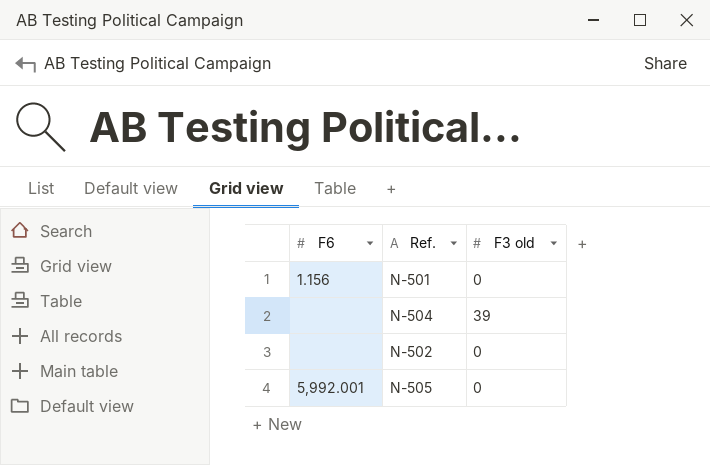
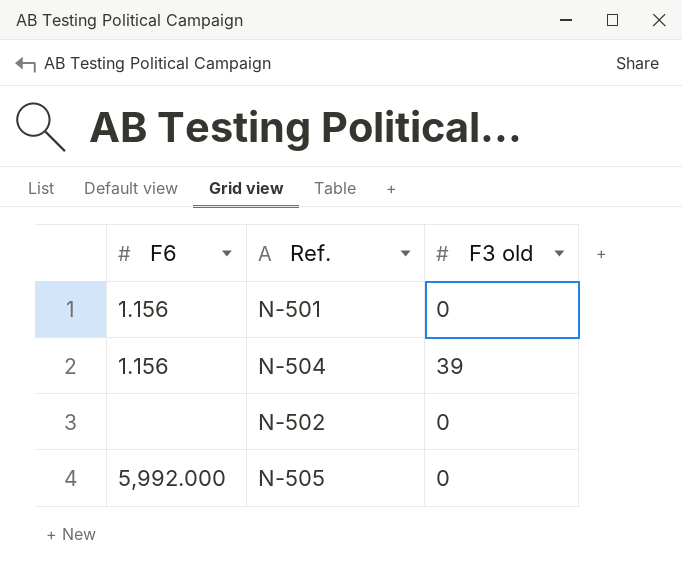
N-504 | F6: none -> 1.156
N-505 | F6: 5,992.001 -> 5,992.000

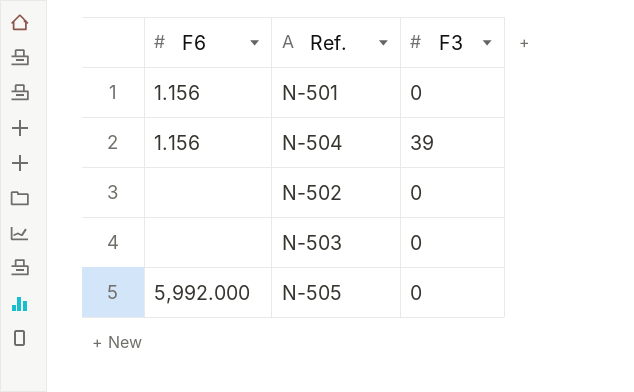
column name: F3 old -> F3
row N-503: none -> none | 0

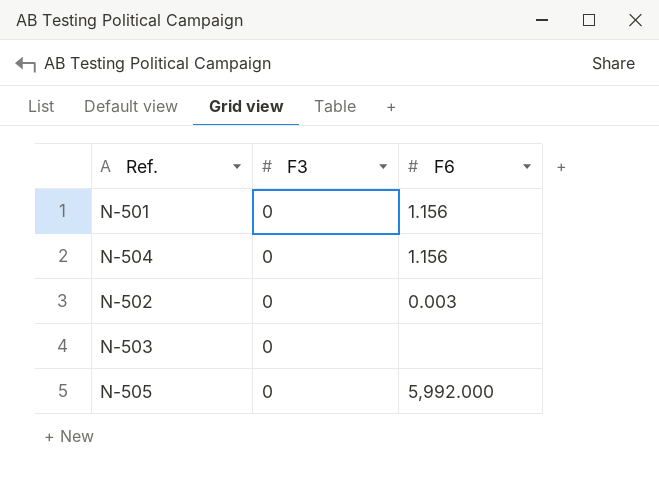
column F6 | position: 1 -> 3
N-504 | F3: 39 -> 0
N-502 | F6: none -> 0.003

